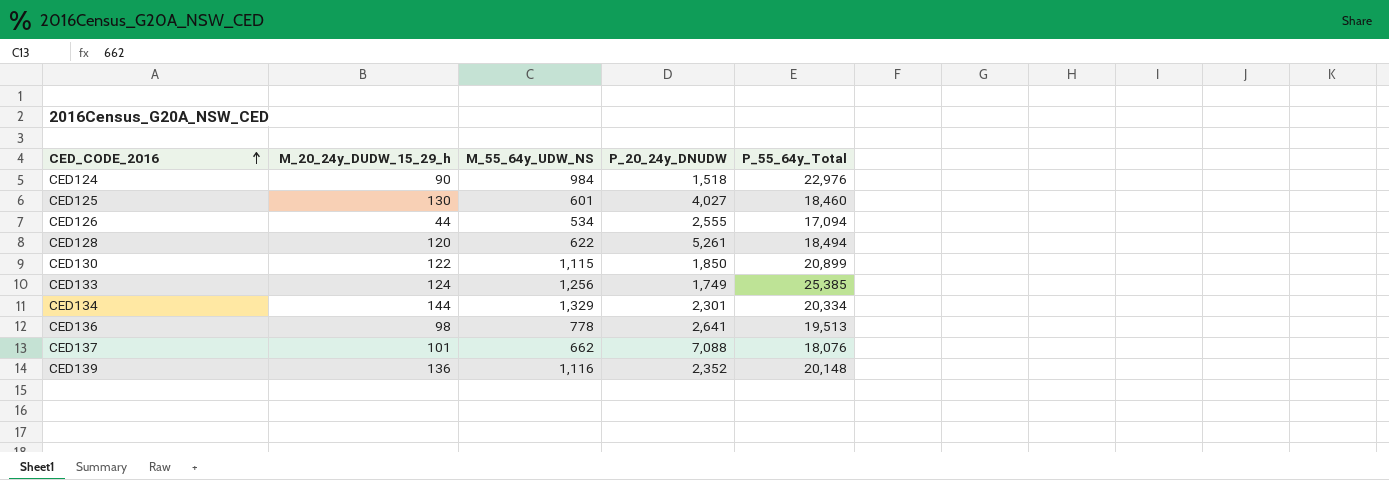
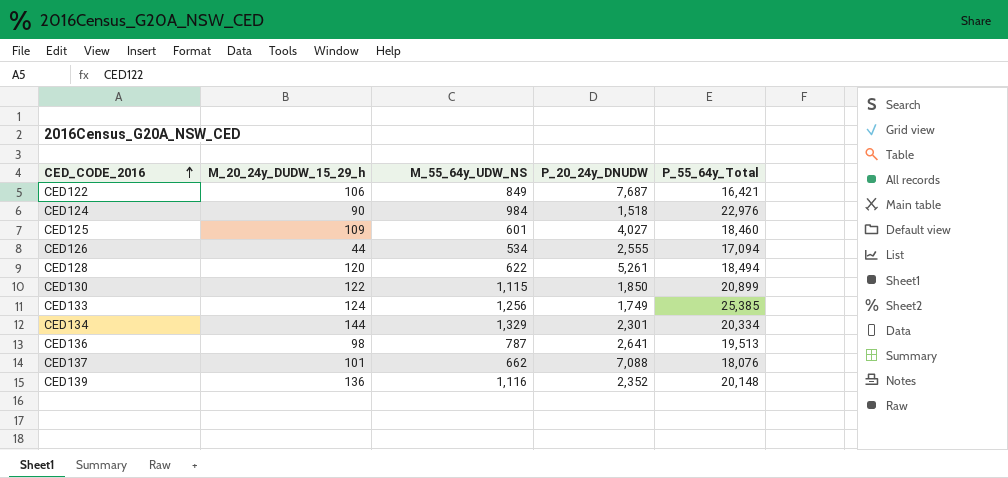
row CED122: none -> 106 | 849 | 7,687 | 16,421
CED125 | M_20_24y_DUDW_15_29_h: 130 -> 109
CED136 | M_55_64y_UDW_NS: 778 -> 787

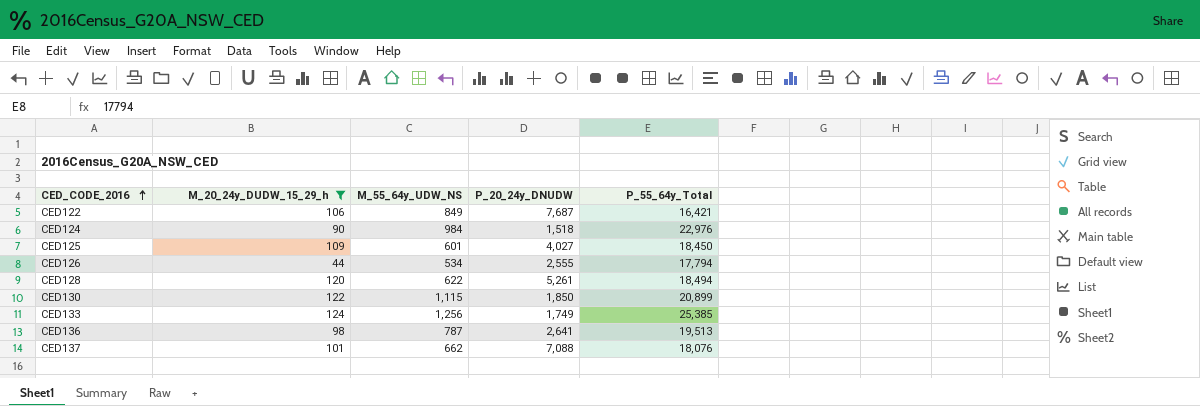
filter: none -> M_20_24y_DUDW_15_29_h <= 124
CED125 | P_55_64y_Total: 18,460 -> 18,450
CED126 | P_55_64y_Total: 17,094 -> 17,794

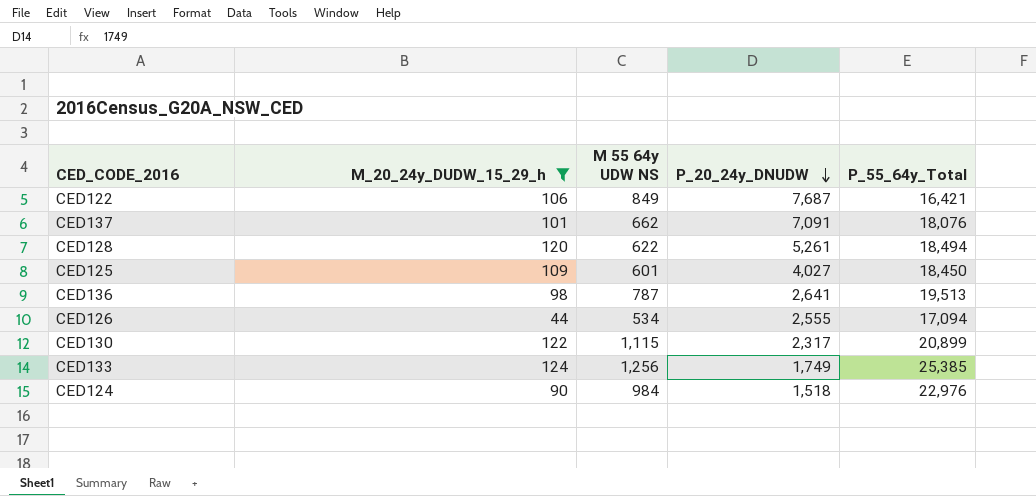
row order: CED_CODE_2016 ascending -> P_20_24y_DNUDW descending
column name: M_55_64y_UDW_NS -> M 55 64y UDW NS
CED137 | P_20_24y_DNUDW: 7,088 -> 7,091
CED126 | P_55_64y_Total: 17,794 -> 17,094
CED130 | P_20_24y_DNUDW: 1,850 -> 2,317

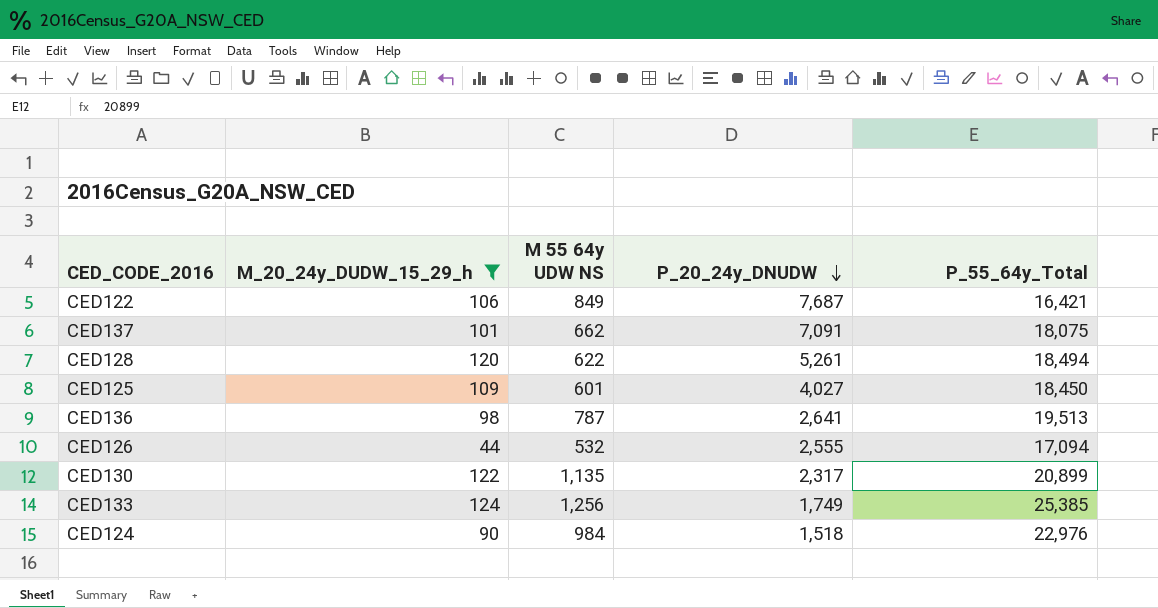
CED137 | P_55_64y_Total: 18,076 -> 18,075
CED126 | M 55 64y UDW NS: 534 -> 532
CED130 | M 55 64y UDW NS: 1,115 -> 1,135

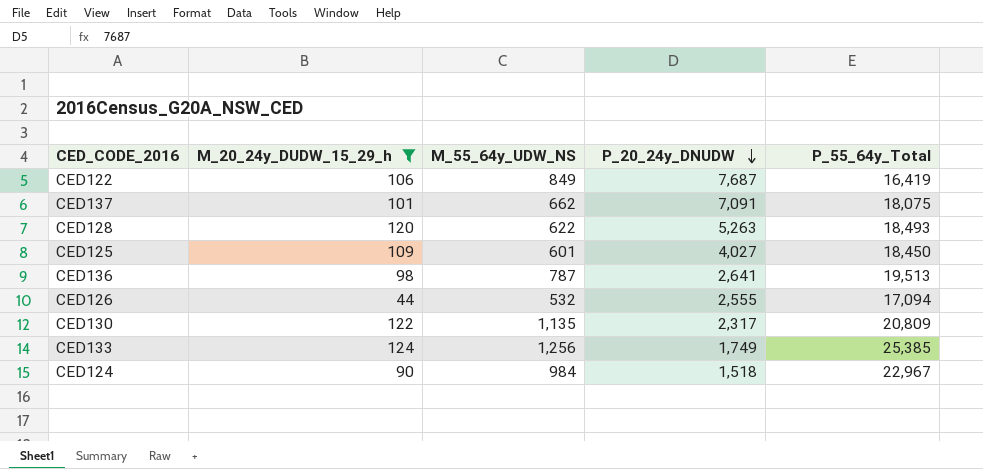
column name: M 55 64y UDW NS -> M_55_64y_UDW_NS
CED122 | P_55_64y_Total: 16,421 -> 16,419
CED128 | P_20_24y_DNUDW: 5,261 -> 5,263
CED128 | P_55_64y_Total: 18,494 -> 18,493
CED130 | P_55_64y_Total: 20,899 -> 20,809
CED124 | P_55_64y_Total: 22,976 -> 22,967

